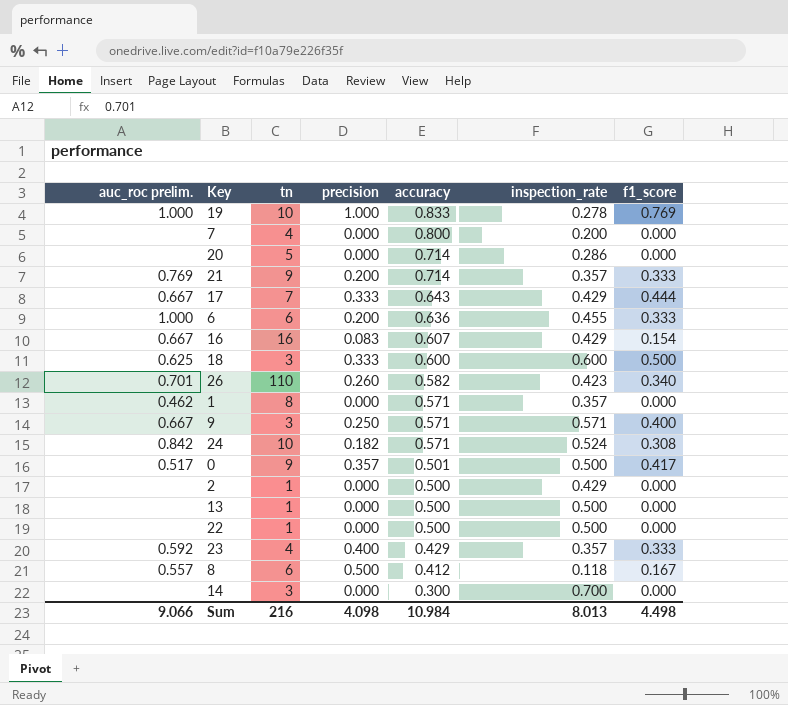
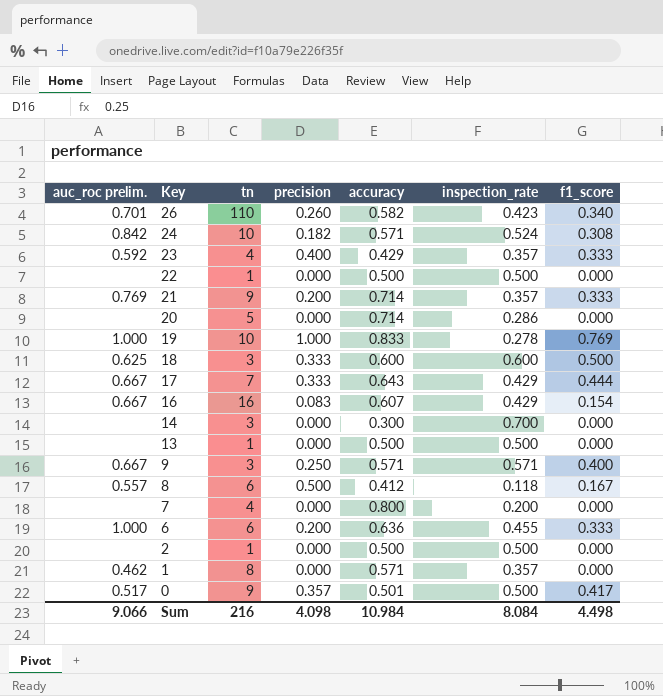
row order: accuracy descending -> Key descending
2 | inspection_rate: 0.429 -> 0.500
Sum | inspection_rate: 8.013 -> 8.084

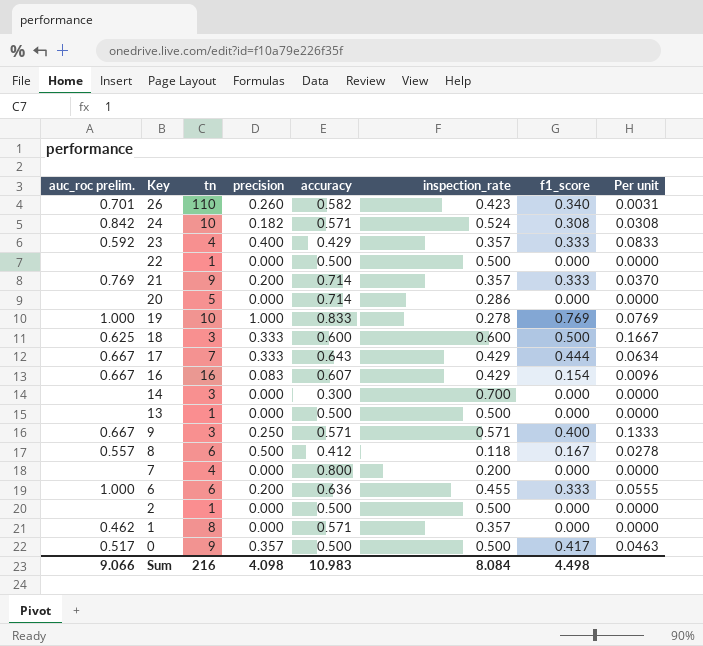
column Per unit | formula: none -> [f1_score] / [tn]
0 | accuracy: 0.501 -> 0.500
Sum | accuracy: 10.984 -> 10.983

